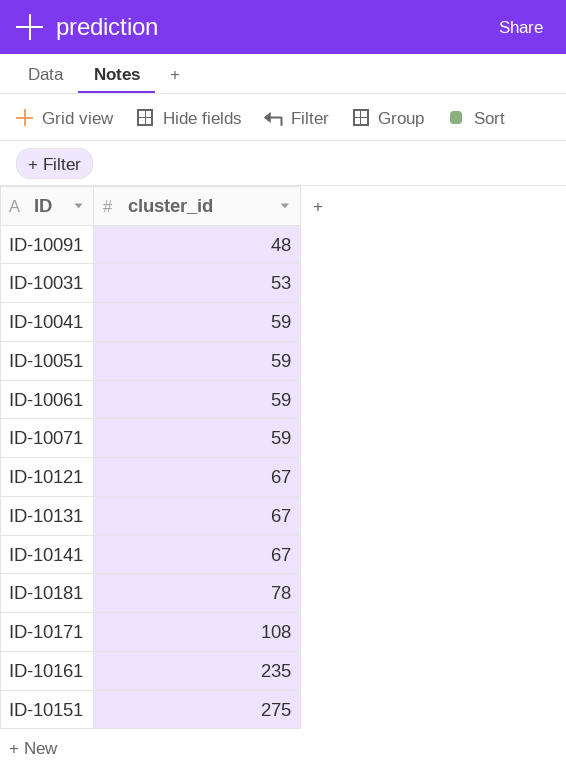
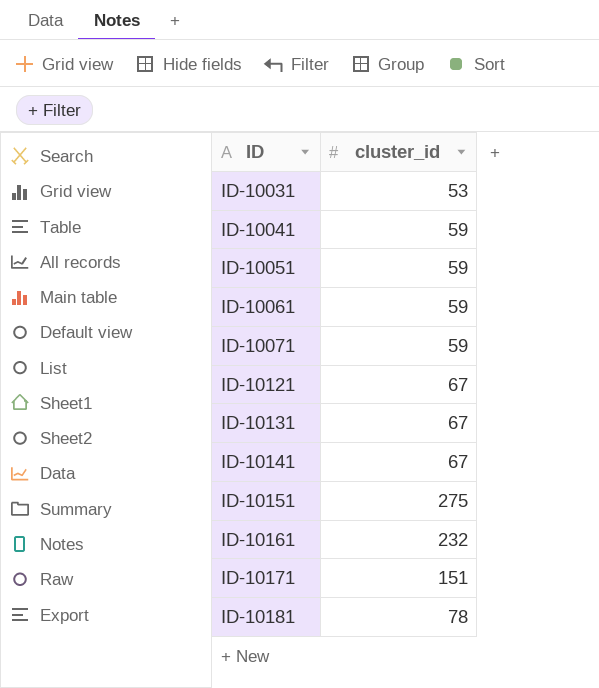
row order: cluster_id ascending -> ID ascending
row ID-10091: 48 -> none
ID-10161 | cluster_id: 235 -> 232
ID-10171 | cluster_id: 108 -> 151

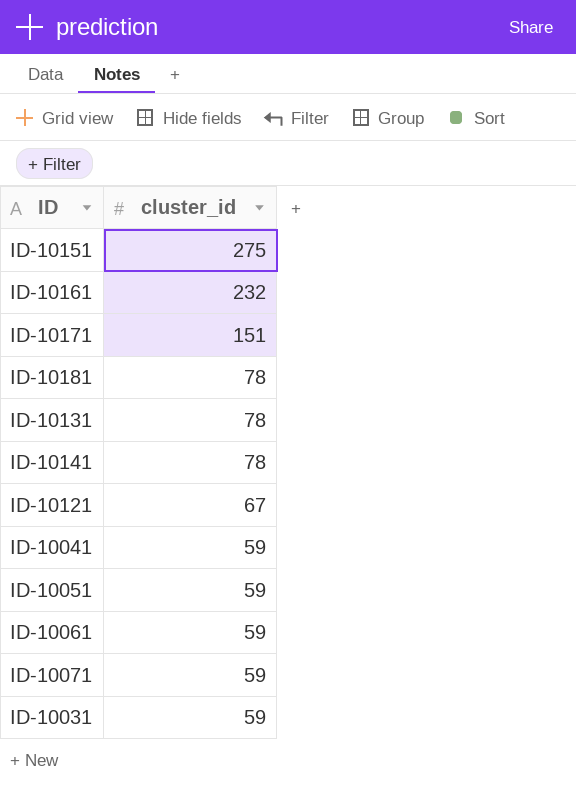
row order: ID ascending -> cluster_id descending
ID-10131 | cluster_id: 67 -> 78
ID-10141 | cluster_id: 67 -> 78
ID-10031 | cluster_id: 53 -> 59

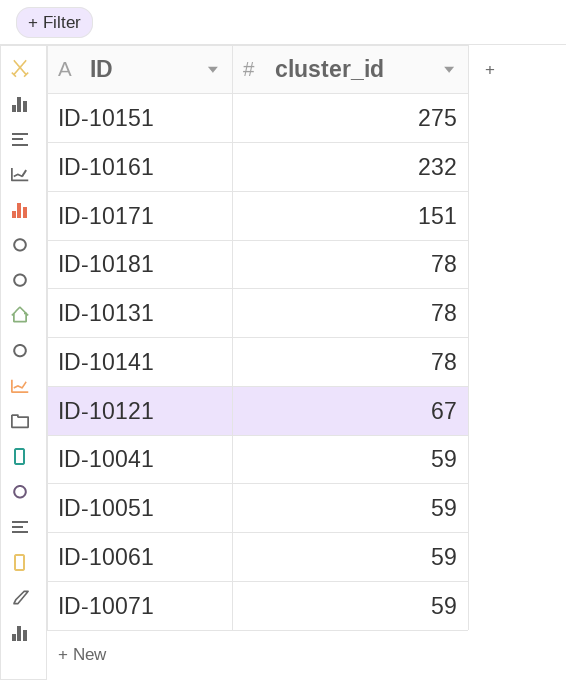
row ID-10031: 59 -> none

